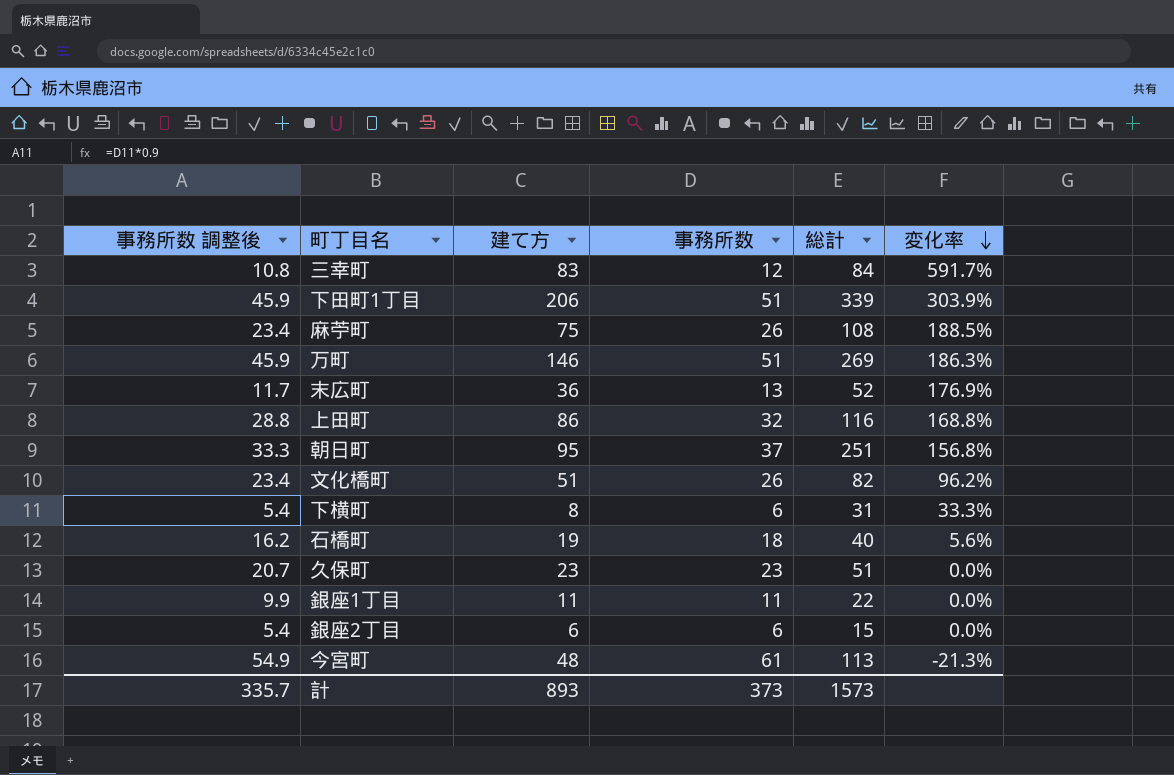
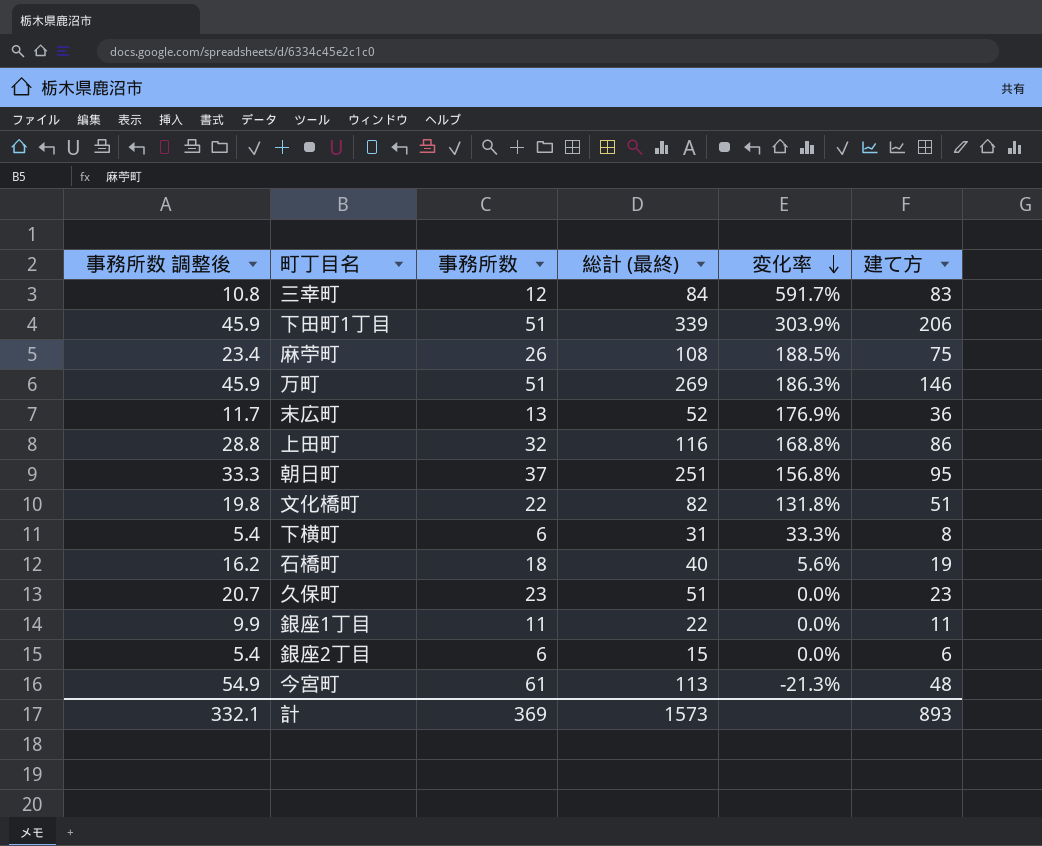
column name: 総計 -> 総計 (最終)
column 建て方 | position: 3 -> 6
文化橋町 | 事務所数 調整後: 23.4 -> 19.8
文化橋町 | 事務所数: 26 -> 22
文化橋町 | 変化率: 96.2% -> 131.8%
計 | 事務所数 調整後: 335.7 -> 332.1
計 | 事務所数: 373 -> 369

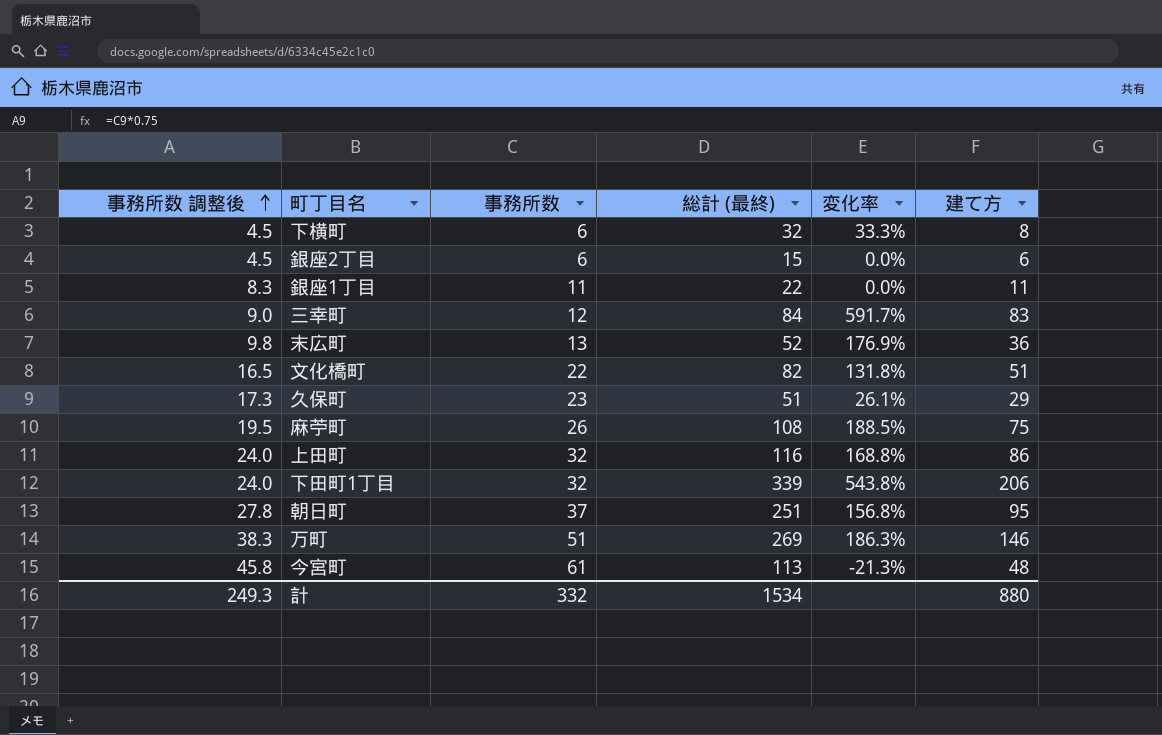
row order: 変化率 descending -> 事務所数 調整後 ascending
column 事務所数 調整後 | formula: [事務所数] * 0.9 -> [事務所数] * 0.75
row 石橋町: 16.2 | 18 | 40 | 5.6% | 19 -> none
下横町 | 総計 (最終): 31 -> 32
久保町 | 変化率: 0.0% -> 26.1%
久保町 | 建て方: 23 -> 29
下田町1丁目 | 事務所数: 51 -> 32
下田町1丁目 | 変化率: 303.9% -> 543.8%
計 | 事務所数 調整後: 332.1 -> 249.3
計 | 事務所数: 369 -> 332
計 | 総計 (最終): 1573 -> 1534
計 | 建て方: 893 -> 880

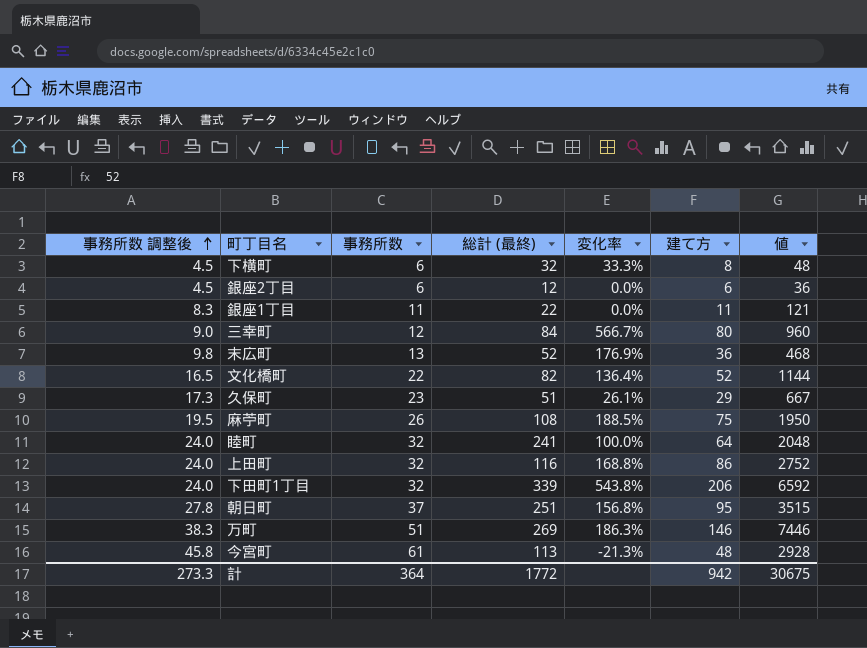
column 値 | formula: none -> [事務所数] * [建て方]
銀座2丁目 | 総計 (最終): 15 -> 12
三幸町 | 変化率: 591.7% -> 566.7%
三幸町 | 建て方: 83 -> 80
文化橋町 | 変化率: 131.8% -> 136.4%
文化橋町 | 建て方: 51 -> 52
row 睦町: none -> 24.0 | 32 | 241 | 100.0% | 64 | 2048
計 | 事務所数 調整後: 249.3 -> 273.3
計 | 事務所数: 332 -> 364
計 | 総計 (最終): 1534 -> 1772
計 | 建て方: 880 -> 942

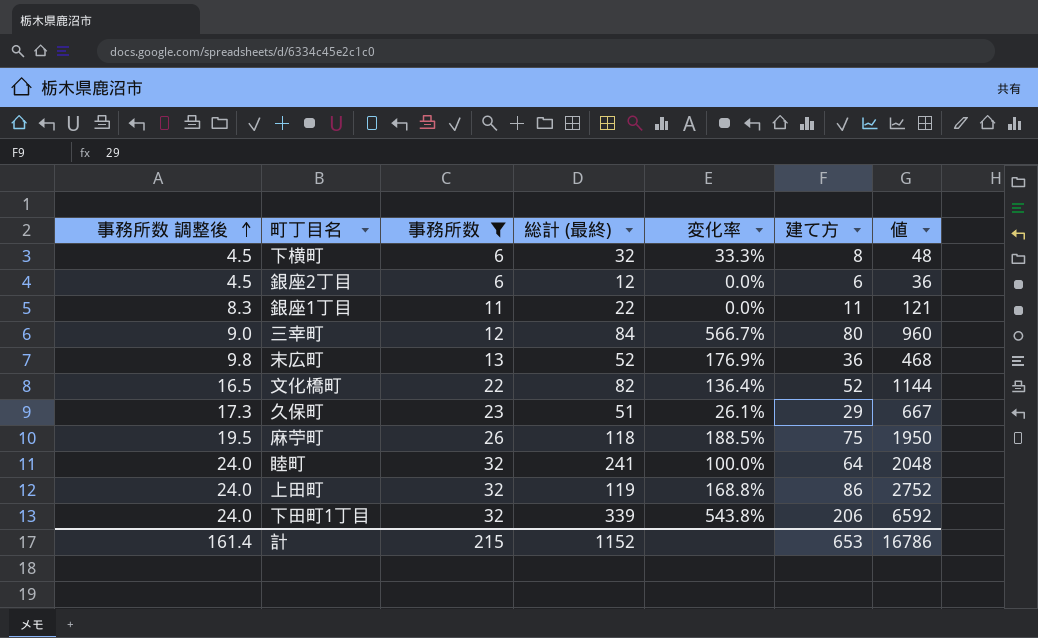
filter: none -> 事務所数 <= 32
麻苧町 | 総計 (最終): 108 -> 118
上田町 | 総計 (最終): 116 -> 119
計 | 事務所数 調整後: 273.3 -> 161.4
計 | 事務所数: 364 -> 215
計 | 総計 (最終): 1772 -> 1152
計 | 建て方: 942 -> 653
計 | 値: 30675 -> 16786

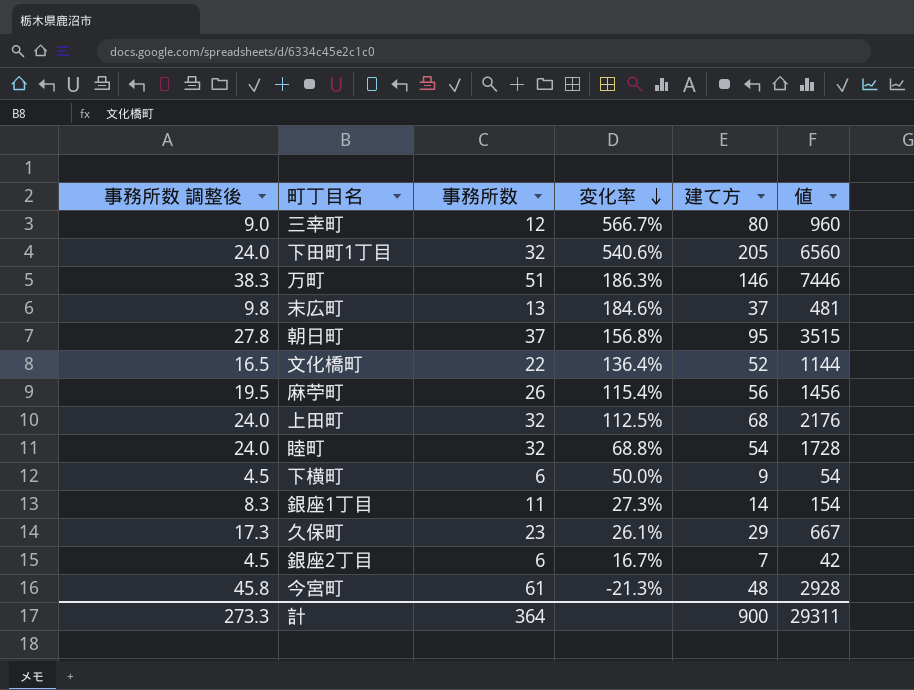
filter: 事務所数 <= 32 -> none
row order: 事務所数 調整後 ascending -> 変化率 descending
column 総計 (最終) | position: 4 -> none
下田町1丁目 | 変化率: 543.8% -> 540.6%
下田町1丁目 | 建て方: 206 -> 205
下田町1丁目 | 値: 6592 -> 6560
末広町 | 変化率: 176.9% -> 184.6%
末広町 | 建て方: 36 -> 37
末広町 | 値: 468 -> 481
麻苧町 | 変化率: 188.5% -> 115.4%
麻苧町 | 建て方: 75 -> 56
麻苧町 | 値: 1950 -> 1456
上田町 | 変化率: 168.8% -> 112.5%
上田町 | 建て方: 86 -> 68
上田町 | 値: 2752 -> 2176
睦町 | 変化率: 100.0% -> 68.8%
睦町 | 建て方: 64 -> 54
睦町 | 値: 2048 -> 1728
下横町 | 変化率: 33.3% -> 50.0%
下横町 | 建て方: 8 -> 9
下横町 | 値: 48 -> 54
銀座1丁目 | 変化率: 0.0% -> 27.3%
銀座1丁目 | 建て方: 11 -> 14
銀座1丁目 | 値: 121 -> 154
銀座2丁目 | 変化率: 0.0% -> 16.7%
銀座2丁目 | 建て方: 6 -> 7
銀座2丁目 | 値: 36 -> 42
計 | 事務所数 調整後: 161.4 -> 273.3
計 | 事務所数: 215 -> 364
計 | 建て方: 653 -> 900
計 | 値: 16786 -> 29311

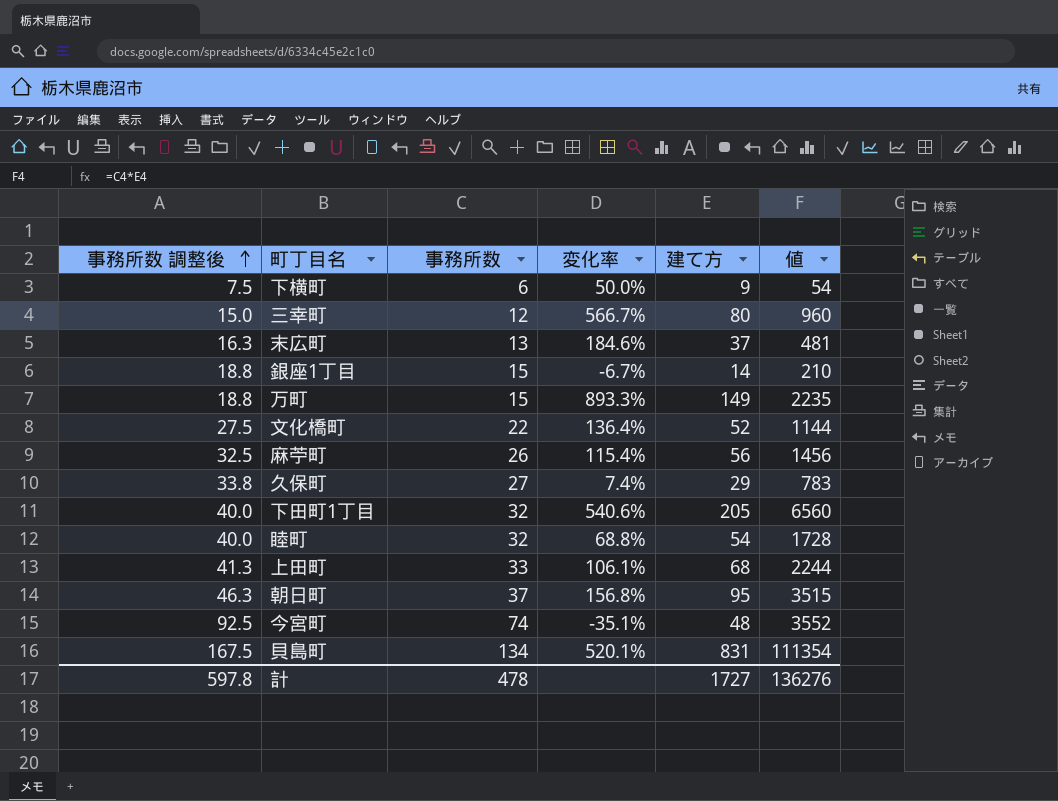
row order: 変化率 descending -> 事務所数 調整後 ascending
column 事務所数 調整後 | formula: [事務所数] * 0.75 -> [事務所数] * 1.25
row 銀座2丁目: 4.5 | 6 | 16.7% | 7 | 42 -> none
銀座1丁目 | 事務所数: 11 -> 15
銀座1丁目 | 変化率: 27.3% -> -6.7%
銀座1丁目 | 値: 154 -> 210
万町 | 事務所数: 51 -> 15
万町 | 変化率: 186.3% -> 893.3%
万町 | 建て方: 146 -> 149
万町 | 値: 7446 -> 2235
久保町 | 事務所数: 23 -> 27
久保町 | 変化率: 26.1% -> 7.4%
久保町 | 値: 667 -> 783
上田町 | 事務所数: 32 -> 33
上田町 | 変化率: 112.5% -> 106.1%
上田町 | 値: 2176 -> 2244
今宮町 | 事務所数: 61 -> 74
今宮町 | 変化率: -21.3% -> -35.1%
今宮町 | 値: 2928 -> 3552
row 貝島町: none -> 167.5 | 134 | 520.1% | 831 | 111354
計 | 事務所数 調整後: 273.3 -> 597.8
計 | 事務所数: 364 -> 478
計 | 建て方: 900 -> 1727
計 | 値: 29311 -> 136276

